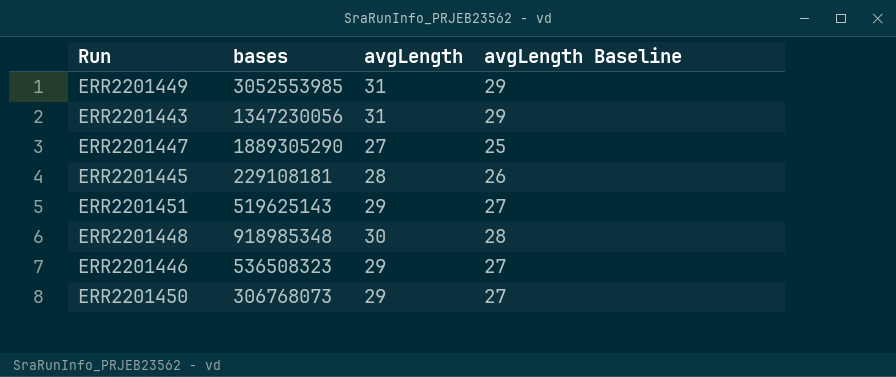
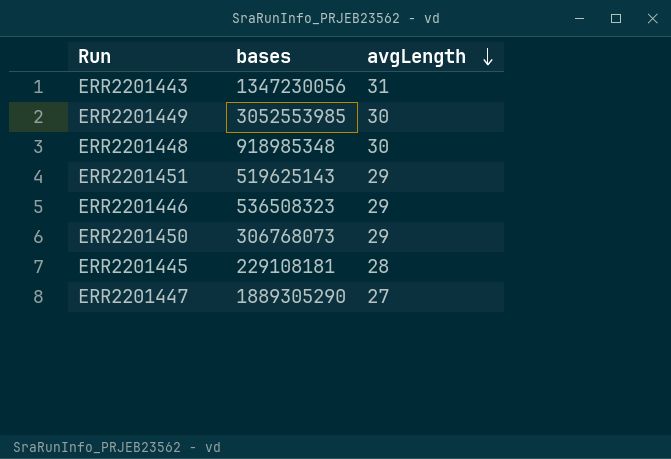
row order: none -> avgLength descending
column avgLength Baseline | formula: [avgLength] - 2 -> none
ERR2201449 | avgLength: 31 -> 30

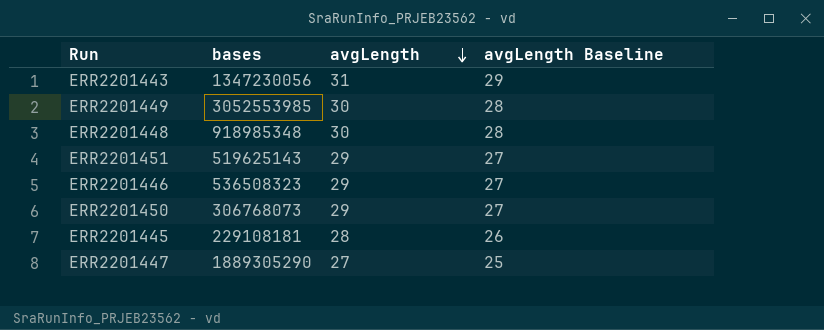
column avgLength Baseline | formula: none -> [avgLength] - 2

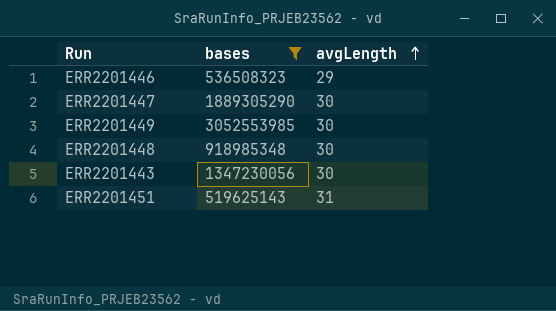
filter: none -> bases >= 519625143
row order: avgLength descending -> avgLength ascending
column avgLength Baseline | formula: [avgLength] - 2 -> none
ERR2201447 | avgLength: 27 -> 30
ERR2201443 | avgLength: 31 -> 30
ERR2201451 | avgLength: 29 -> 31

